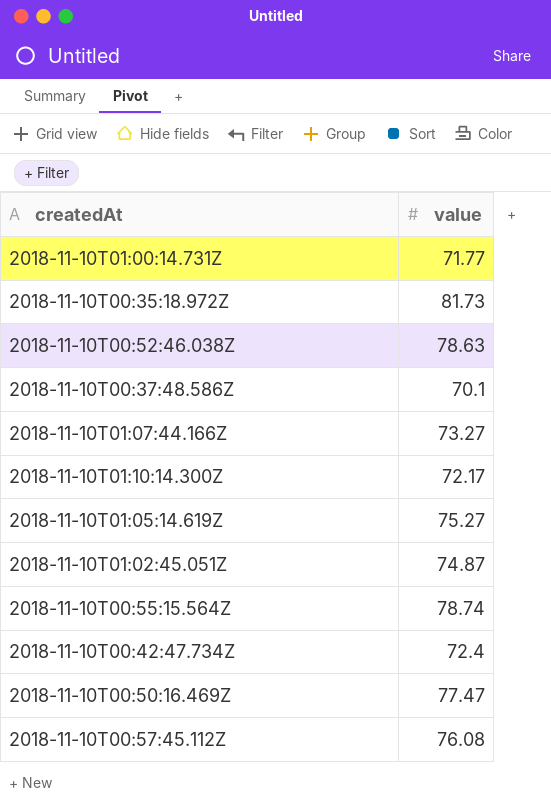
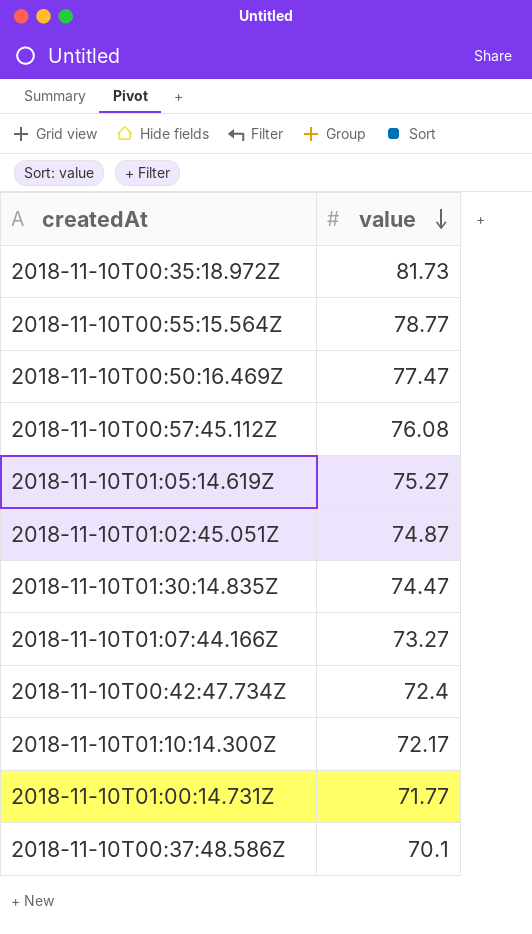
row order: none -> value descending
row 2018-11-10T00:52:46.038Z: 78.63 -> none
2018-11-10T00:55:15.564Z | value: 78.74 -> 78.77
row 2018-11-10T01:30:14.835Z: none -> 74.47

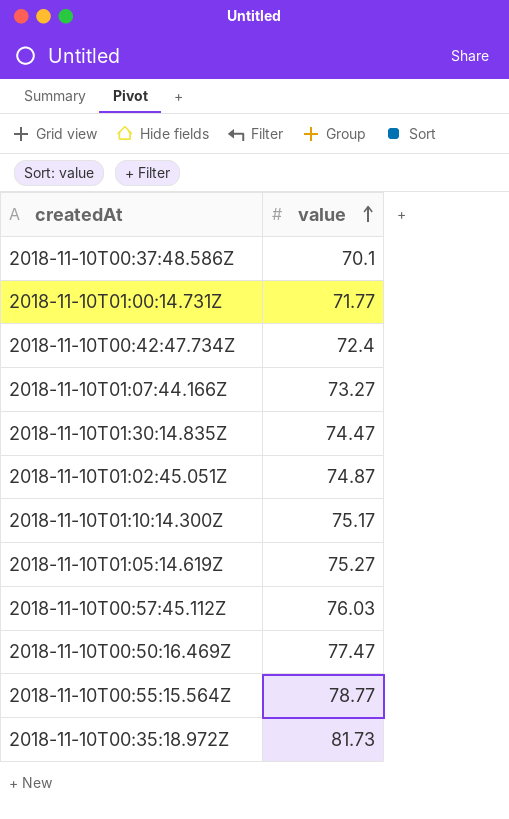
row order: value descending -> value ascending
2018-11-10T01:10:14.300Z | value: 72.17 -> 75.17
2018-11-10T00:57:45.112Z | value: 76.08 -> 76.03

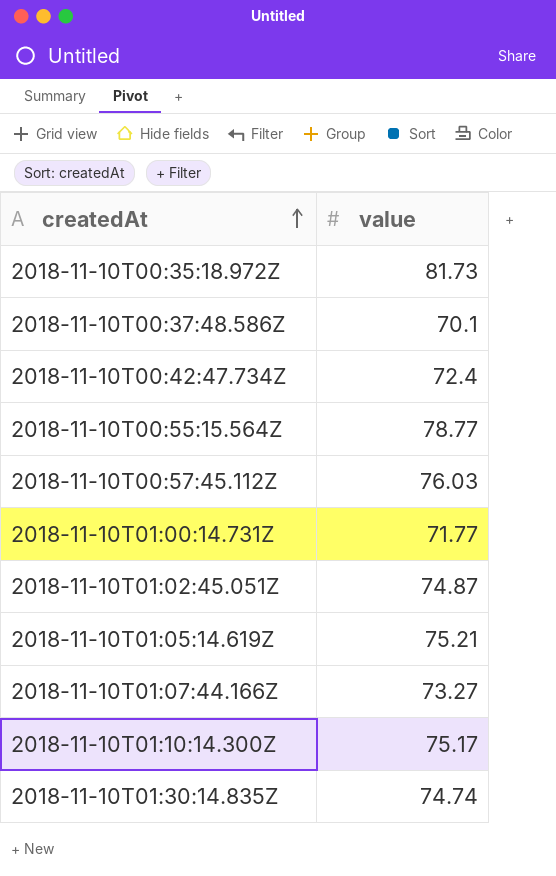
row order: value ascending -> createdAt ascending
row 2018-11-10T00:50:16.469Z: 77.47 -> none
2018-11-10T01:05:14.619Z | value: 75.27 -> 75.21
2018-11-10T01:30:14.835Z | value: 74.47 -> 74.74

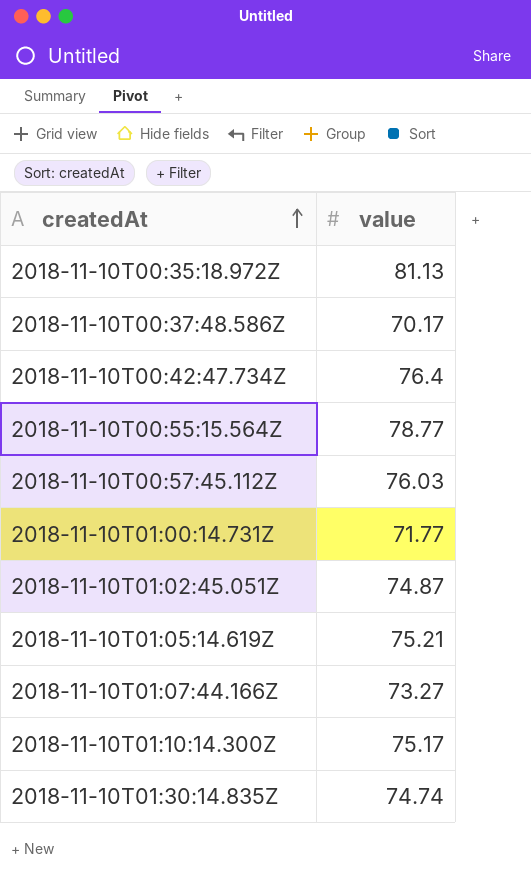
2018-11-10T00:35:18.972Z | value: 81.73 -> 81.13
2018-11-10T00:37:48.586Z | value: 70.1 -> 70.17
2018-11-10T00:42:47.734Z | value: 72.4 -> 76.4

